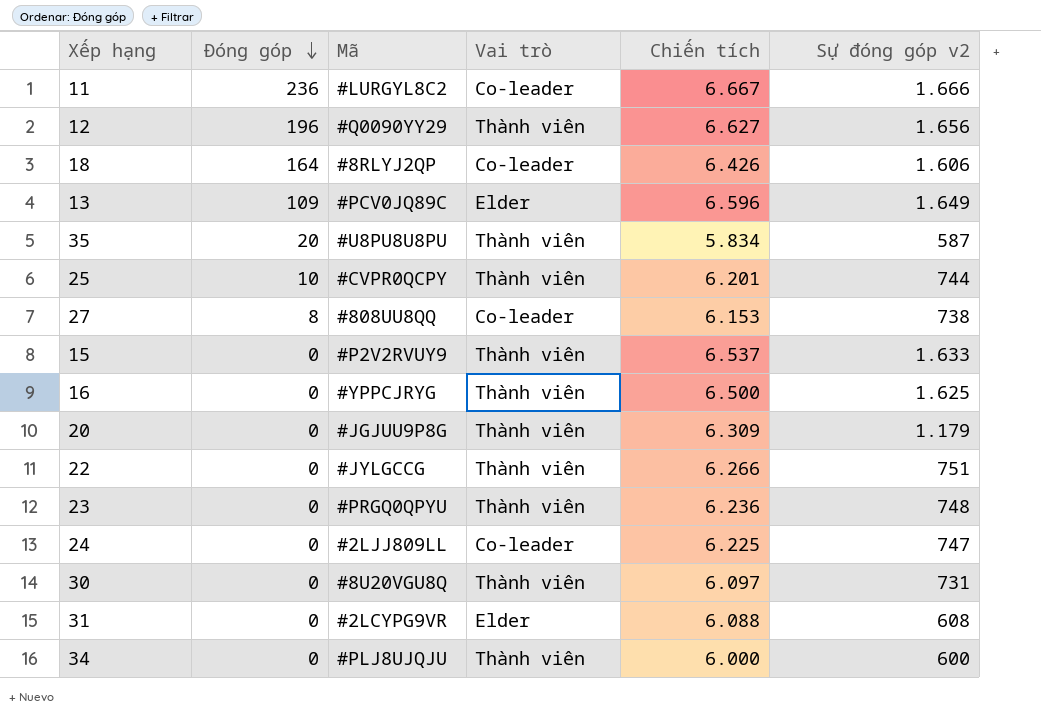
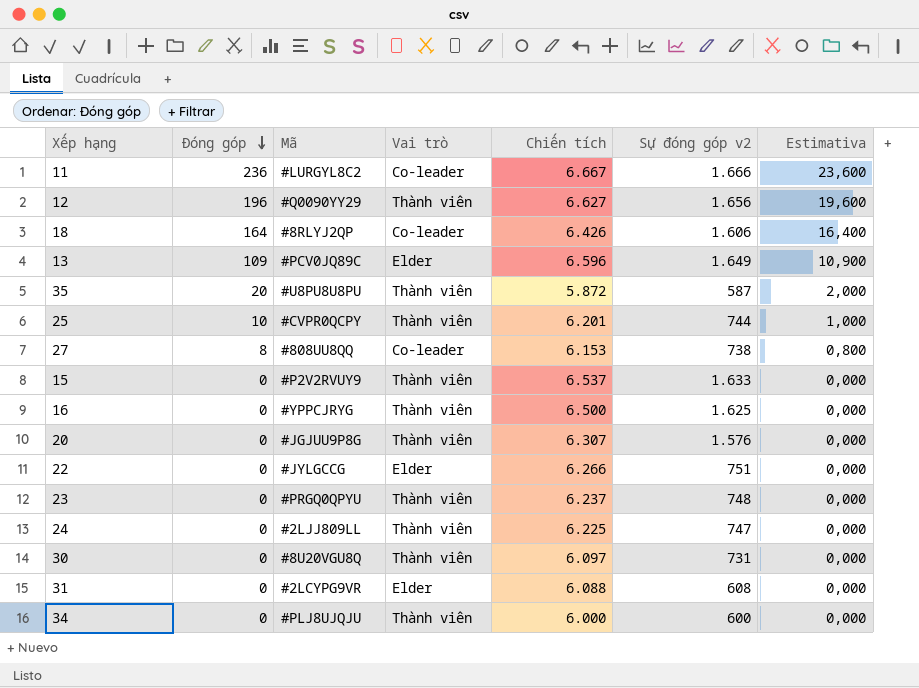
column Estimativa | formula: none -> [Đóng góp] * 0,1
35 | Chiến tích: 5.834 -> 5.872
20 | Chiến tích: 6.309 -> 6.307
20 | Sự đóng góp v2: 1.179 -> 1.576
22 | Vai trò: Thành viên -> Elder
23 | Chiến tích: 6.236 -> 6.237
24 | Vai trò: Co-leader -> Thành viên

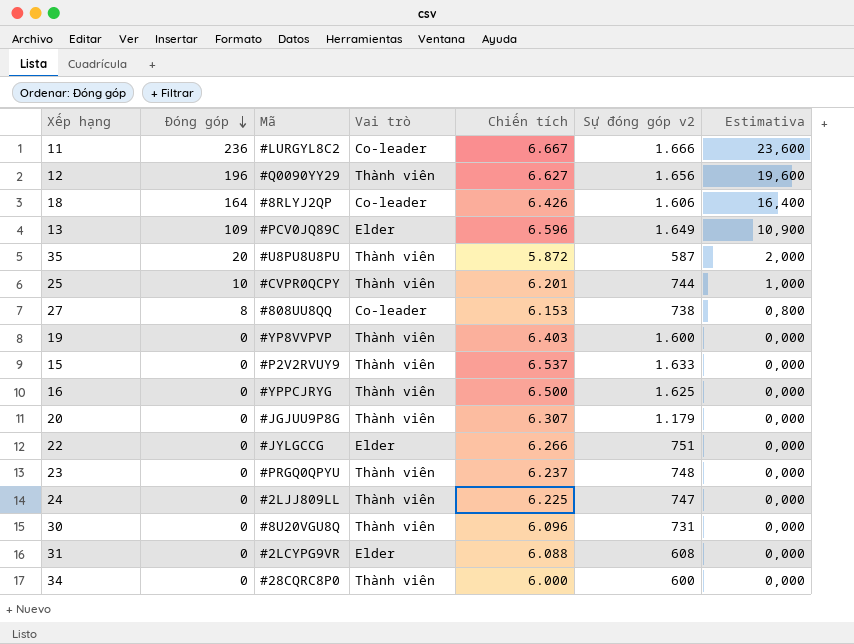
row 19: none -> 0 | #YP8VVPVP | Thành viên | 6.403 | 1.600 | 0,000
20 | Sự đóng góp v2: 1.576 -> 1.179
30 | Chiến tích: 6.097 -> 6.096
34 | Mã: #PLJ8UJQJU -> #28CQRC8P0

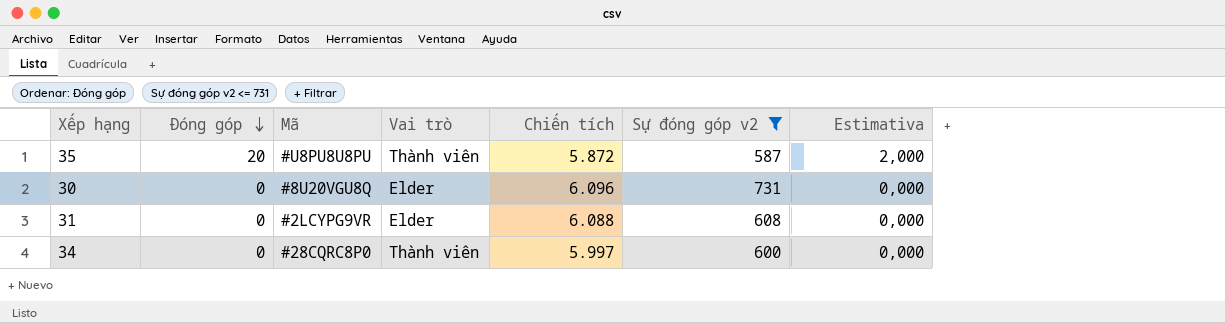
filter: none -> Sự đóng góp v2 <= 731
30 | Vai trò: Thành viên -> Elder
34 | Chiến tích: 6.000 -> 5.997

